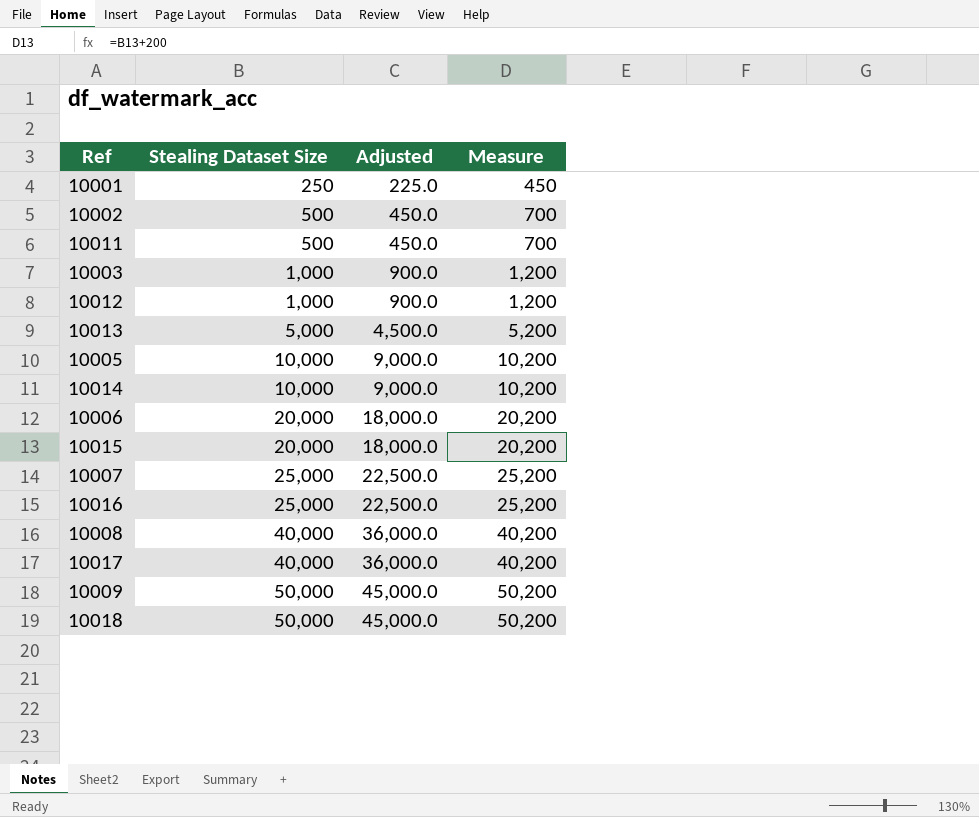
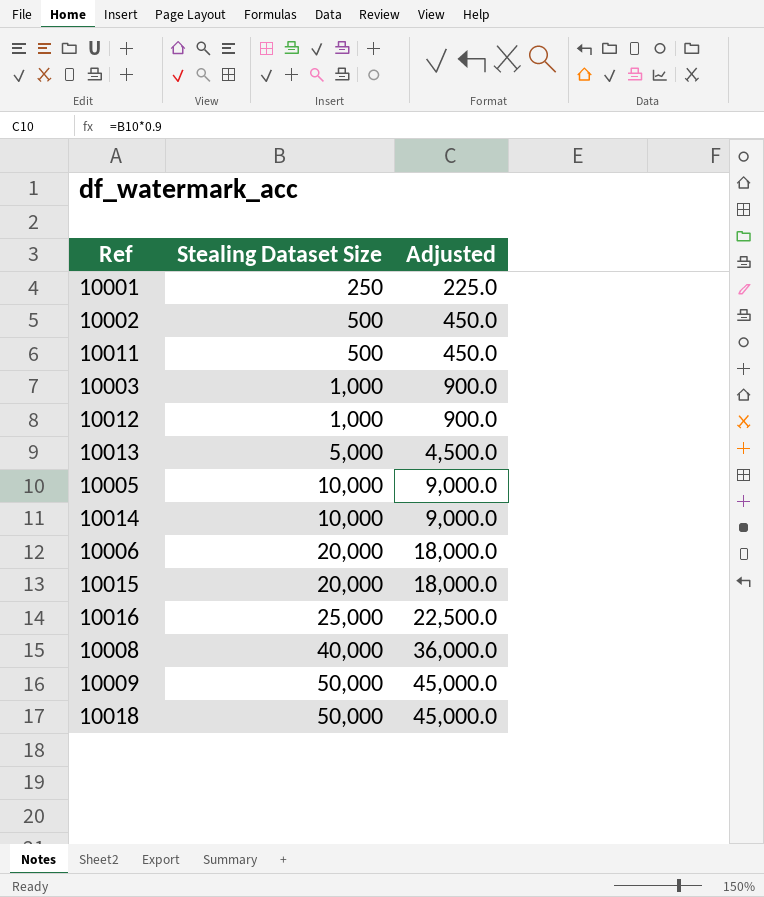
column Measure | formula: [Stealing Dataset Size] + 200 -> none
row 10007: 25,000 | 22,500.0 | 25,200 -> none
row 10017: 40,000 | 36,000.0 | 40,200 -> none

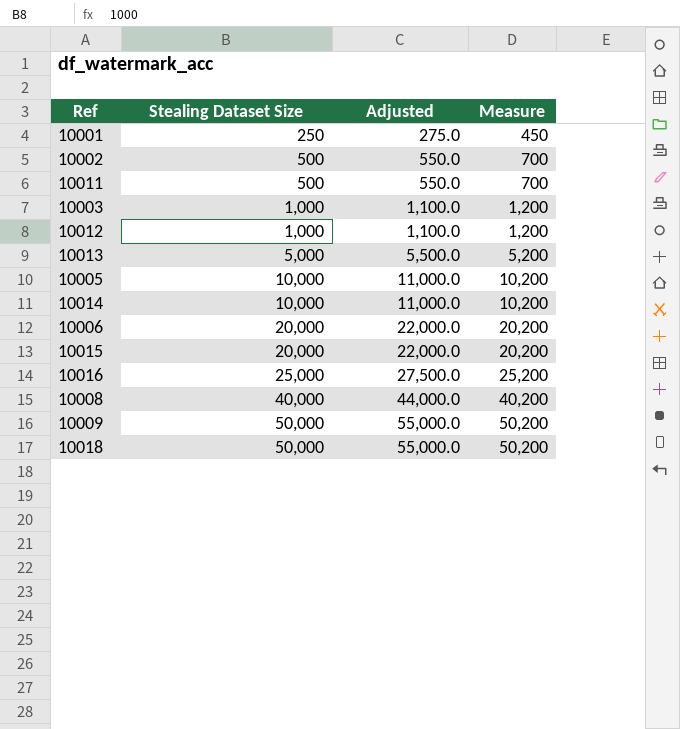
column Adjusted | formula: [Stealing Dataset Size] * 0.9 -> [Stealing Dataset Size] * 1.1
column Measure | formula: none -> [Stealing Dataset Size] + 200

